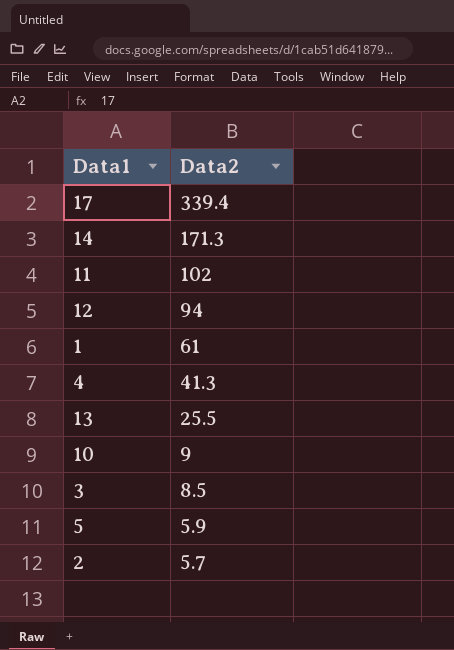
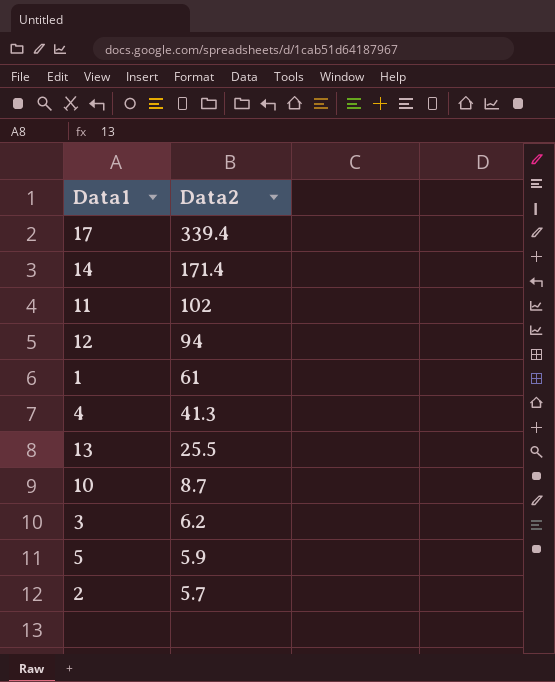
14 | Data2: 171.3 -> 171.4
10 | Data2: 9 -> 8.7
3 | Data2: 8.5 -> 6.2

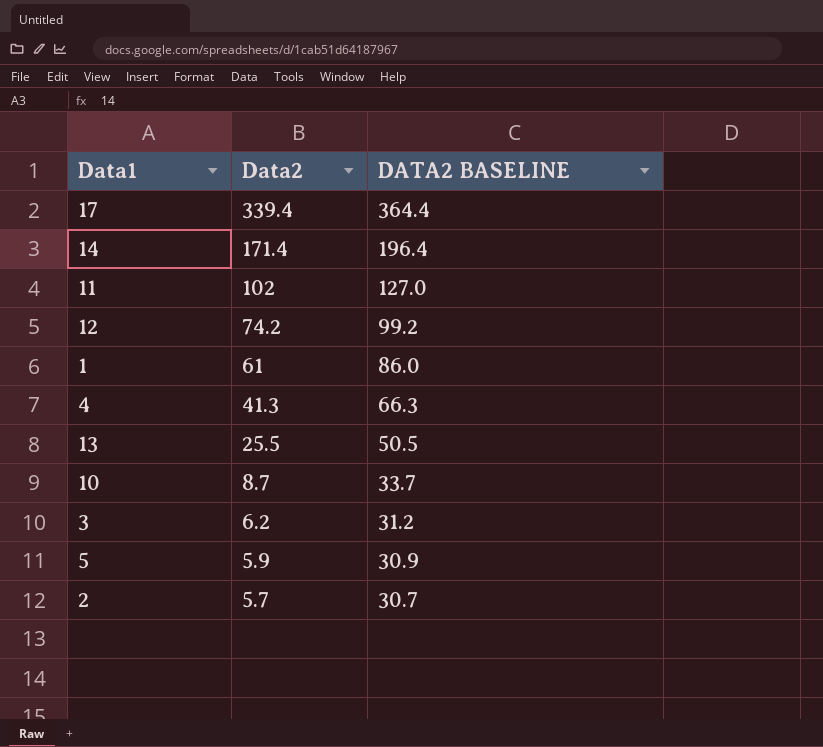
column DATA2 BASELINE | formula: none -> [Data2] + 25
12 | Data2: 94 -> 74.2

